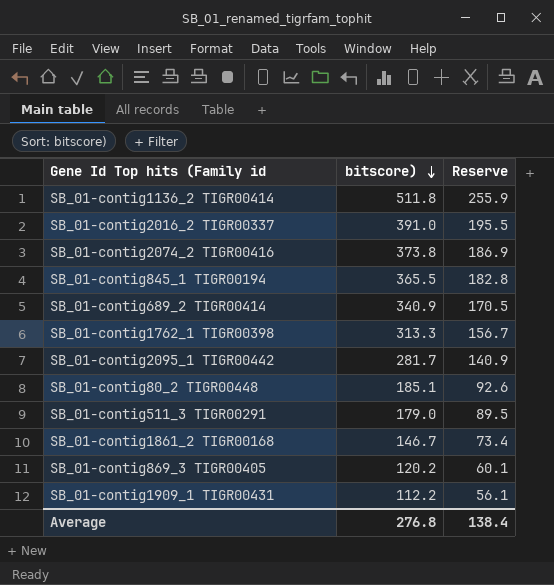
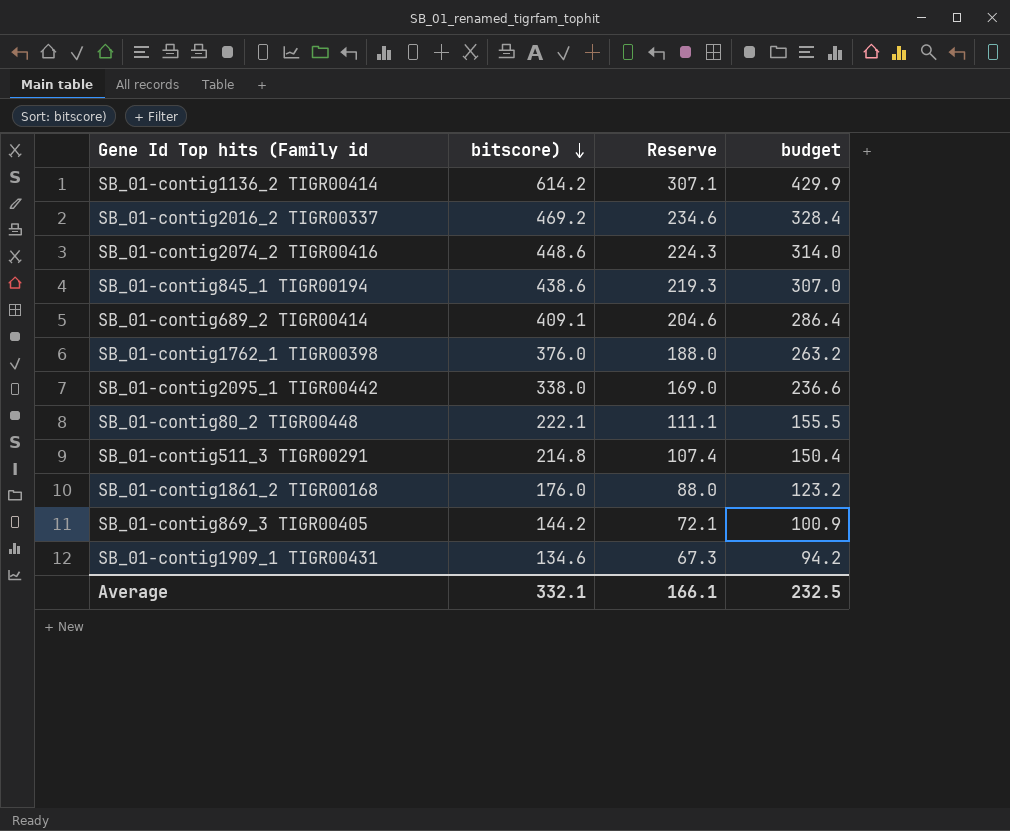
column budget | formula: none -> [bitscore)] * 0.7
SB_01-contig1136_2 TIGR00414 | bitscore): 511.8 -> 614.2
SB_01-contig1136_2 TIGR00414 | Reserve: 255.9 -> 307.1
SB_01-contig2016_2 TIGR00337 | bitscore): 391.0 -> 469.2
SB_01-contig2016_2 TIGR00337 | Reserve: 195.5 -> 234.6
SB_01-contig2074_2 TIGR00416 | bitscore): 373.8 -> 448.6
SB_01-contig2074_2 TIGR00416 | Reserve: 186.9 -> 224.3
SB_01-contig845_1 TIGR00194 | bitscore): 365.5 -> 438.6
SB_01-contig845_1 TIGR00194 | Reserve: 182.8 -> 219.3
SB_01-contig689_2 TIGR00414 | bitscore): 340.9 -> 409.1
SB_01-contig689_2 TIGR00414 | Reserve: 170.5 -> 204.6
SB_01-contig1762_1 TIGR00398 | bitscore): 313.3 -> 376.0
SB_01-contig1762_1 TIGR00398 | Reserve: 156.7 -> 188.0
SB_01-contig2095_1 TIGR00442 | bitscore): 281.7 -> 338.0
SB_01-contig2095_1 TIGR00442 | Reserve: 140.9 -> 169.0
SB_01-contig80_2 TIGR00448 | bitscore): 185.1 -> 222.1
SB_01-contig80_2 TIGR00448 | Reserve: 92.6 -> 111.1
SB_01-contig511_3 TIGR00291 | bitscore): 179.0 -> 214.8
SB_01-contig511_3 TIGR00291 | Reserve: 89.5 -> 107.4
SB_01-contig1861_2 TIGR00168 | bitscore): 146.7 -> 176.0
SB_01-contig1861_2 TIGR00168 | Reserve: 73.4 -> 88.0
SB_01-contig869_3 TIGR00405 | bitscore): 120.2 -> 144.2
SB_01-contig869_3 TIGR00405 | Reserve: 60.1 -> 72.1
SB_01-contig1909_1 TIGR00431 | bitscore): 112.2 -> 134.6
SB_01-contig1909_1 TIGR00431 | Reserve: 56.1 -> 67.3
Average | bitscore): 276.8 -> 332.1
Average | Reserve: 138.4 -> 166.1

